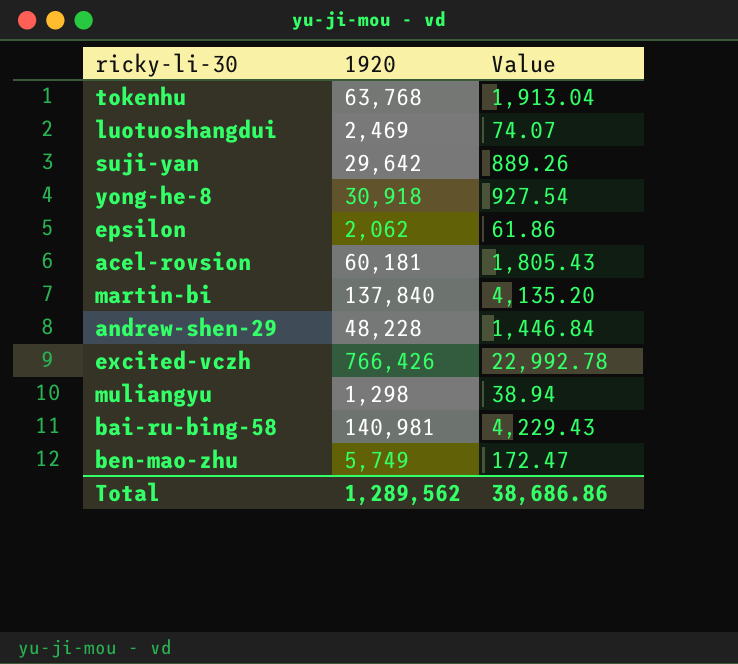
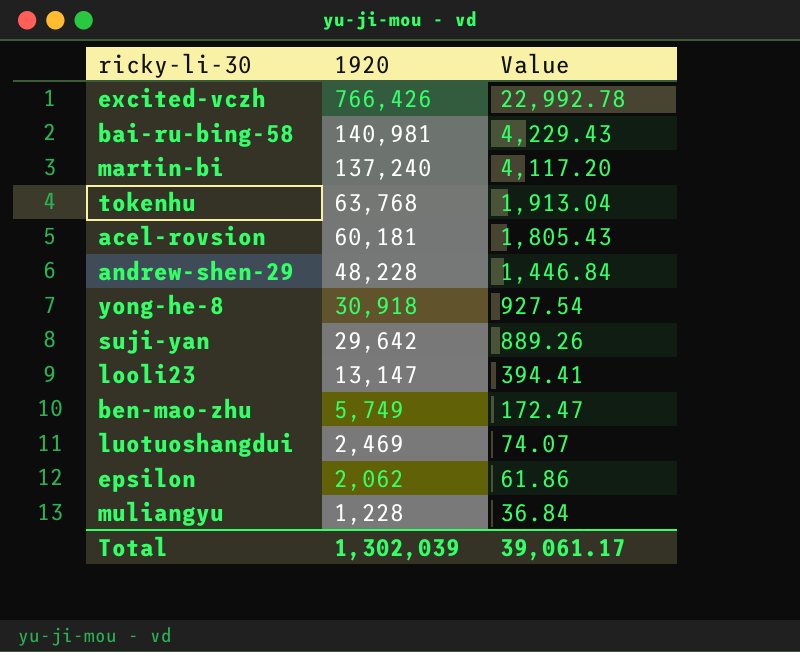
row order: none -> 1920 descending
martin-bi | 1920: 137,840 -> 137,240
martin-bi | Value: 4,135.20 -> 4,117.20
row looli23: none -> 13,147 | 394.41
muliangyu | 1920: 1,298 -> 1,228
muliangyu | Value: 38.94 -> 36.84
Total | 1920: 1,289,562 -> 1,302,039
Total | Value: 38,686.86 -> 39,061.17

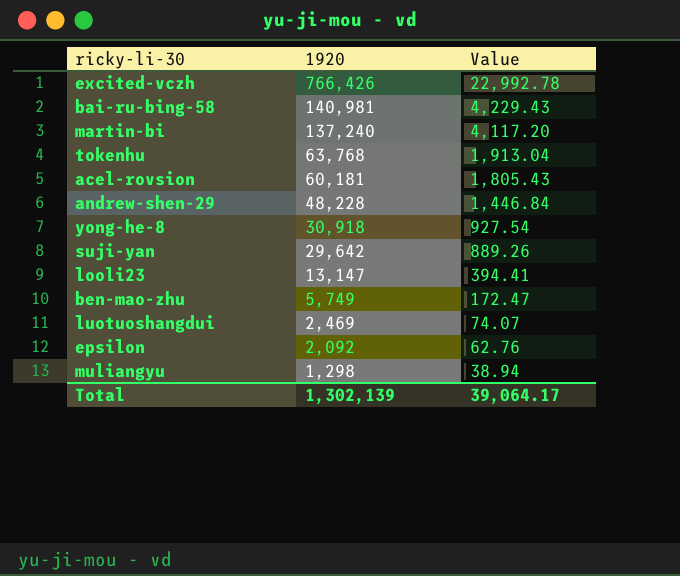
epsilon | 1920: 2,062 -> 2,092
epsilon | Value: 61.86 -> 62.76
muliangyu | 1920: 1,228 -> 1,298
muliangyu | Value: 36.84 -> 38.94
Total | 1920: 1,302,039 -> 1,302,139
Total | Value: 39,061.17 -> 39,064.17

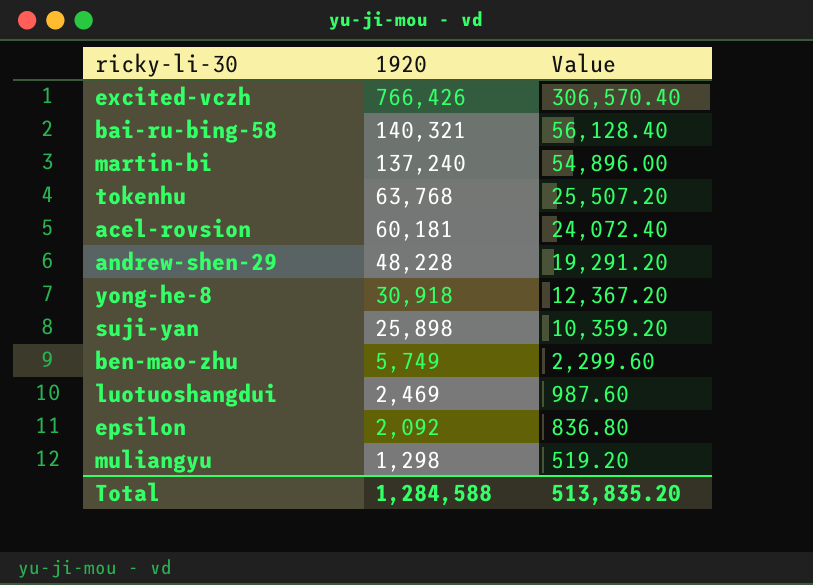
column Value | formula: [1920] * 0.03 -> [1920] * 0.4
row looli23: 13,147 | 394.41 -> none
bai-ru-bing-58 | 1920: 140,981 -> 140,321
suji-yan | 1920: 29,642 -> 25,898
Total | 1920: 1,302,139 -> 1,284,588
Total | Value: 39,064.17 -> 513,835.20

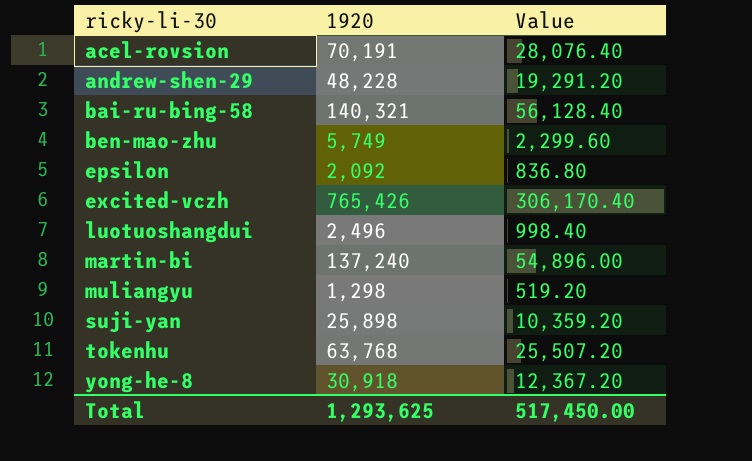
row order: 1920 descending -> ricky-li-30 ascending
acel-rovsion | 1920: 60,181 -> 70,191
acel-rovsion | Value: 24,072.40 -> 28,076.40
excited-vczh | 1920: 766,426 -> 765,426
excited-vczh | Value: 306,570.40 -> 306,170.40
luotuoshangdui | 1920: 2,469 -> 2,496
luotuoshangdui | Value: 987.60 -> 998.40
Total | 1920: 1,284,588 -> 1,293,625
Total | Value: 513,835.20 -> 517,450.00

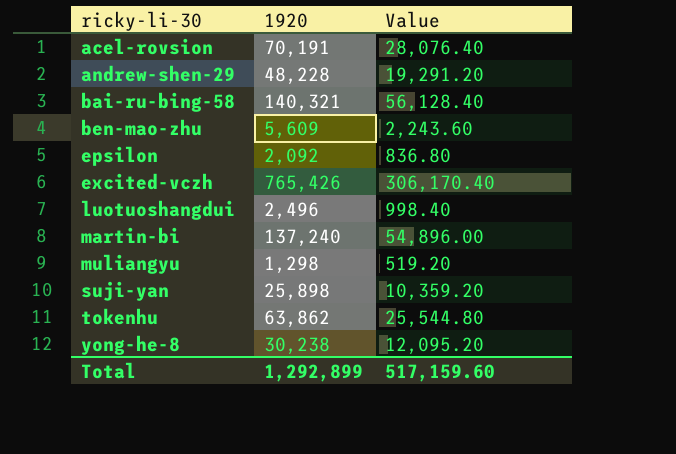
ben-mao-zhu | 1920: 5,749 -> 5,609
ben-mao-zhu | Value: 2,299.60 -> 2,243.60
tokenhu | 1920: 63,768 -> 63,862
tokenhu | Value: 25,507.20 -> 25,544.80
yong-he-8 | 1920: 30,918 -> 30,238
yong-he-8 | Value: 12,367.20 -> 12,095.20
Total | 1920: 1,293,625 -> 1,292,899
Total | Value: 517,450.00 -> 517,159.60

